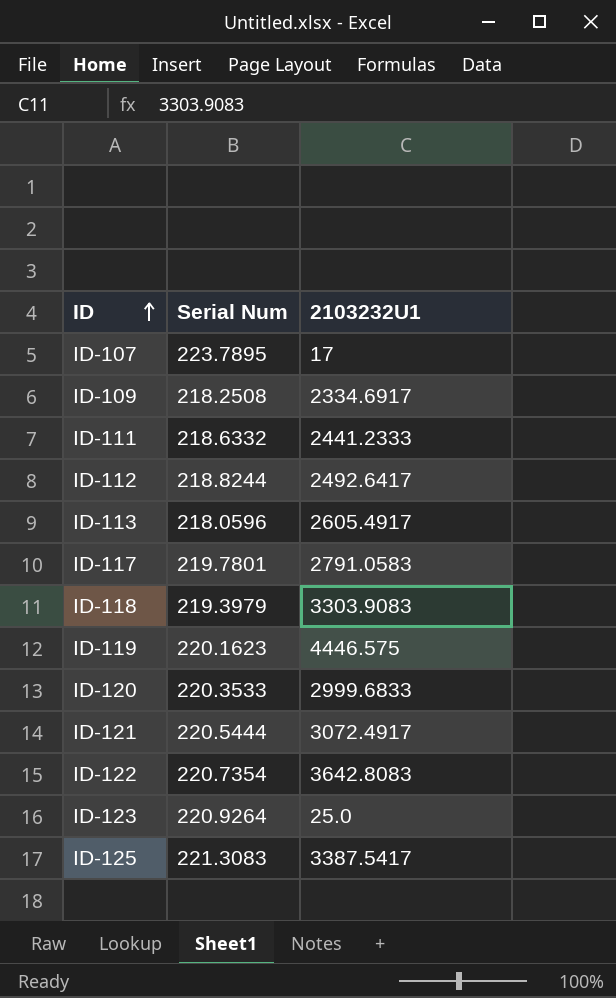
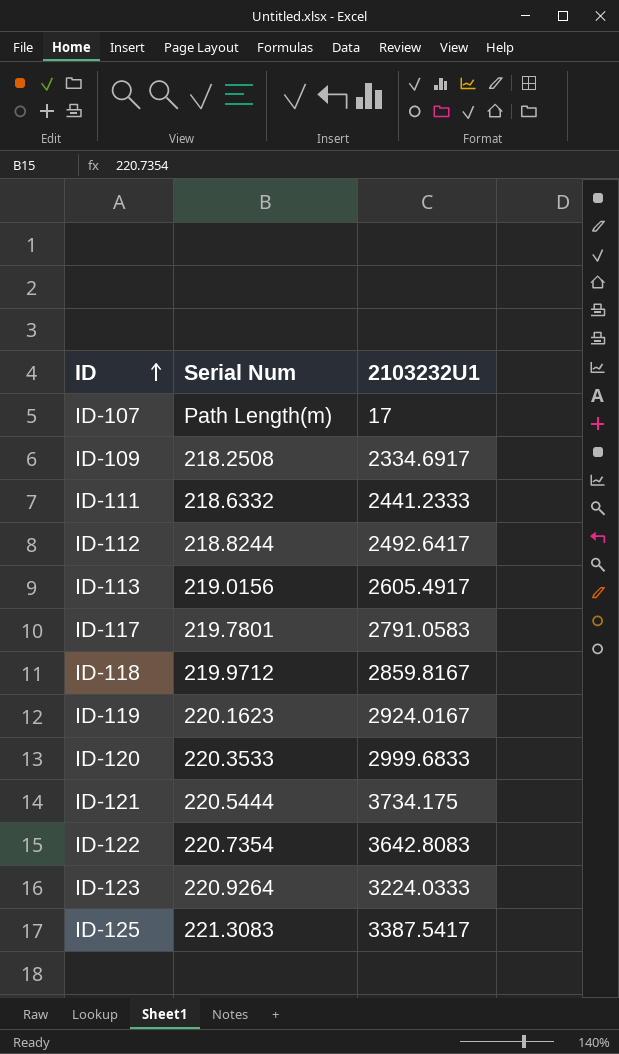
ID-107 | Serial Num: 223.7895 -> Path Length(m)
ID-113 | Serial Num: 218.0596 -> 219.0156
ID-118 | Serial Num: 219.3979 -> 219.9712
ID-118 | 2103232U1: 3303.9083 -> 2859.8167
ID-119 | 2103232U1: 4446.575 -> 2924.0167
ID-121 | 2103232U1: 3072.4917 -> 3734.175
ID-123 | 2103232U1: 25.0 -> 3224.0333

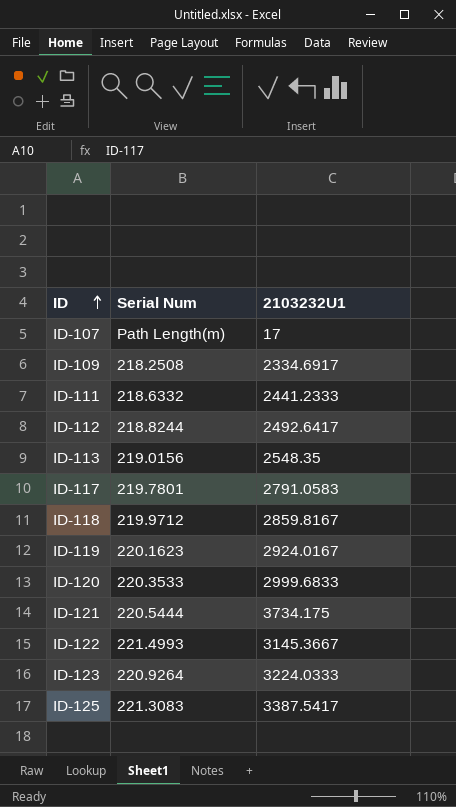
ID-113 | 2103232U1: 2605.4917 -> 2548.35
ID-122 | Serial Num: 220.7354 -> 221.4993
ID-122 | 2103232U1: 3642.8083 -> 3145.3667

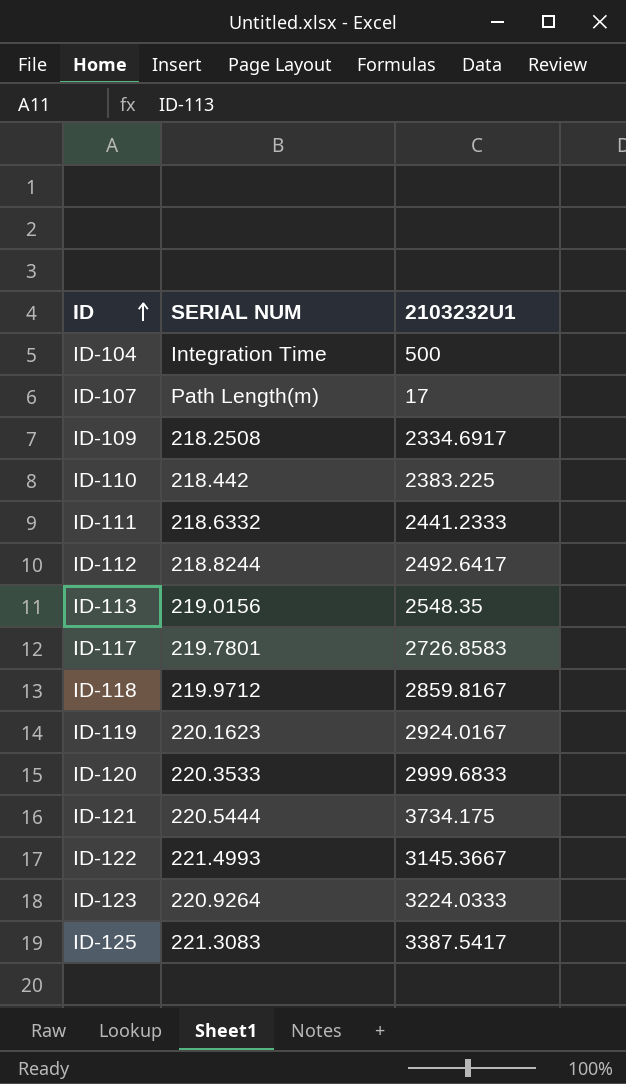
column name: Serial Num -> SERIAL NUM
row ID-104: none -> Integration Time | 500
row ID-110: none -> 218.442 | 2383.225
ID-117 | 2103232U1: 2791.0583 -> 2726.8583

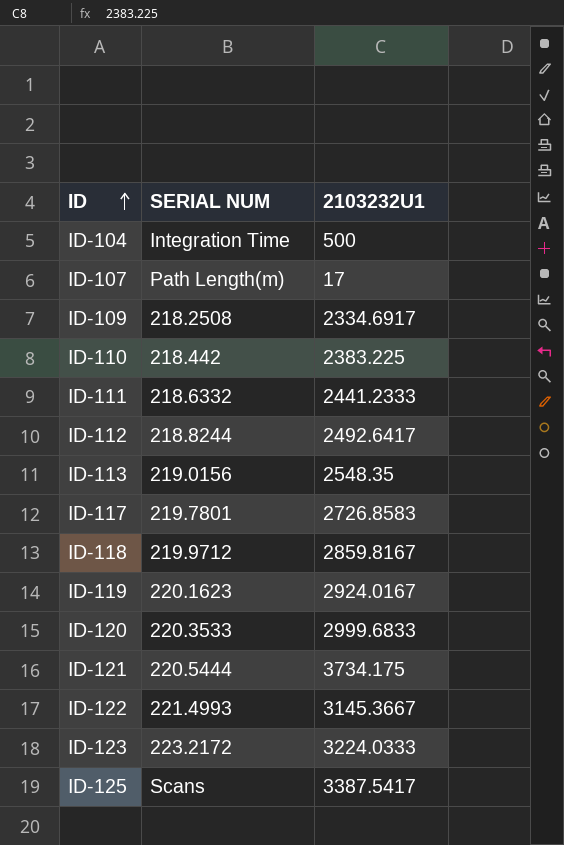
ID-123 | SERIAL NUM: 220.9264 -> 223.2172
ID-125 | SERIAL NUM: 221.3083 -> Scans

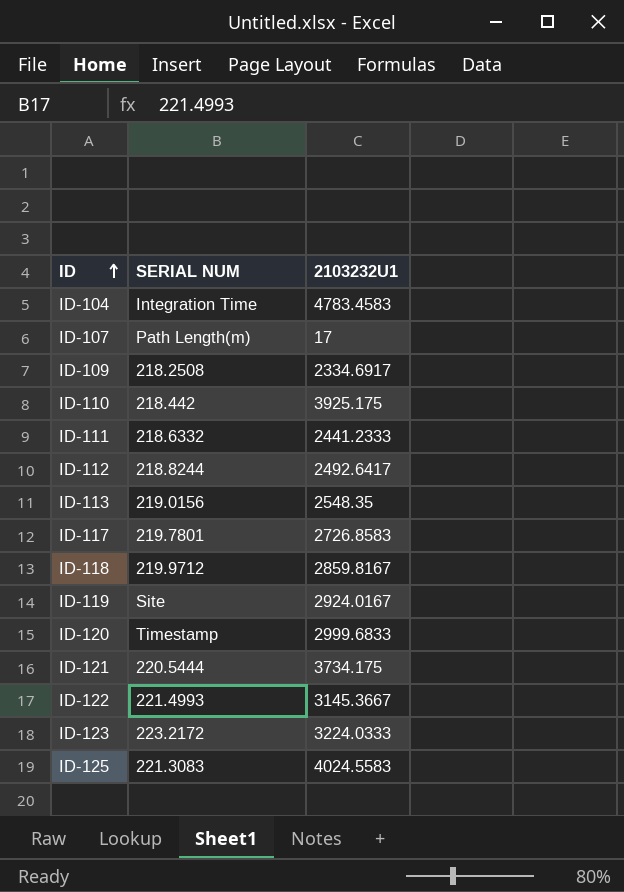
ID-104 | 2103232U1: 500 -> 4783.4583
ID-110 | 2103232U1: 2383.225 -> 3925.175
ID-119 | SERIAL NUM: 220.1623 -> Site
ID-120 | SERIAL NUM: 220.3533 -> Timestamp
ID-125 | SERIAL NUM: Scans -> 221.3083
ID-125 | 2103232U1: 3387.5417 -> 4024.5583

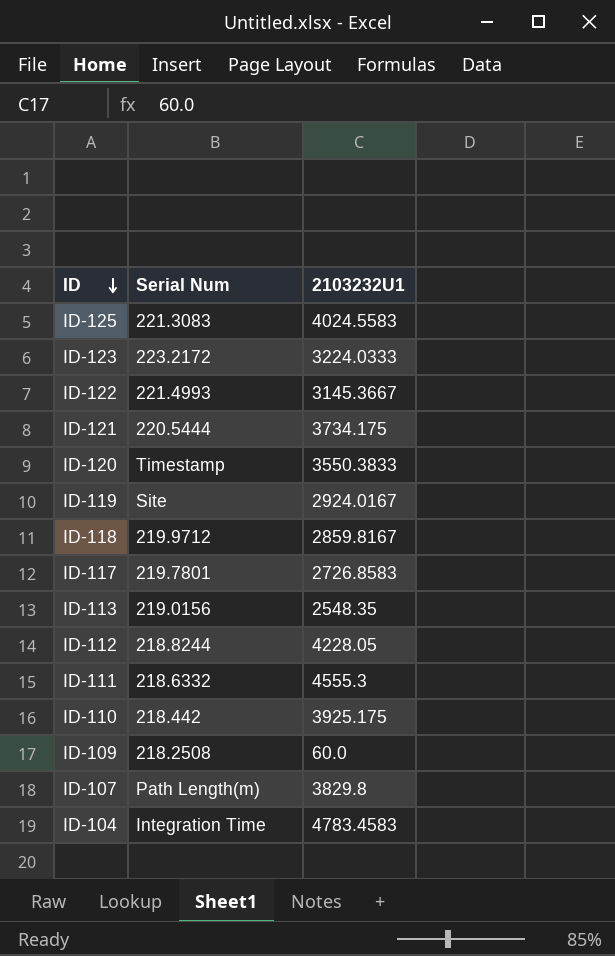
row order: ID ascending -> ID descending
column name: SERIAL NUM -> Serial Num
ID-120 | 2103232U1: 2999.6833 -> 3550.3833
ID-112 | 2103232U1: 2492.6417 -> 4228.05
ID-111 | 2103232U1: 2441.2333 -> 4555.3
ID-109 | 2103232U1: 2334.6917 -> 60.0
ID-107 | 2103232U1: 17 -> 3829.8

